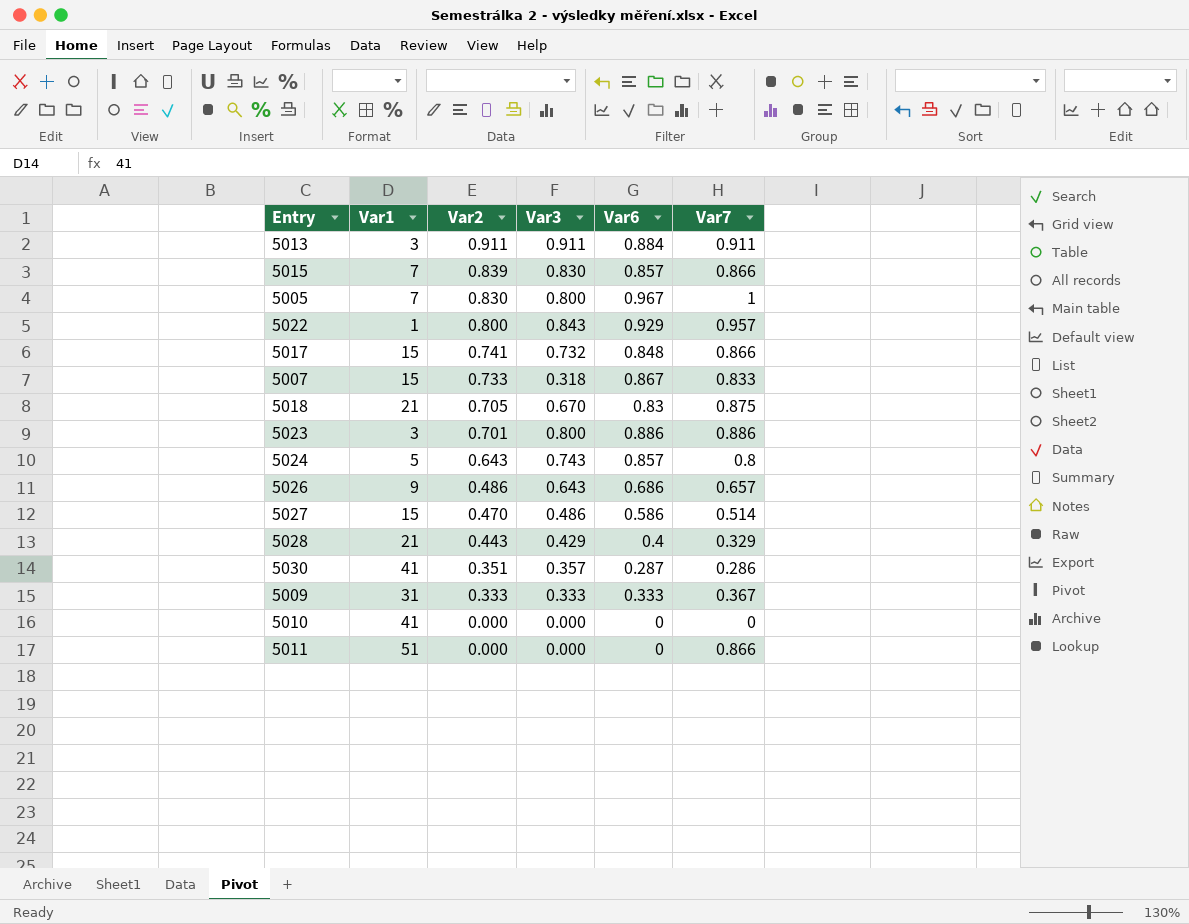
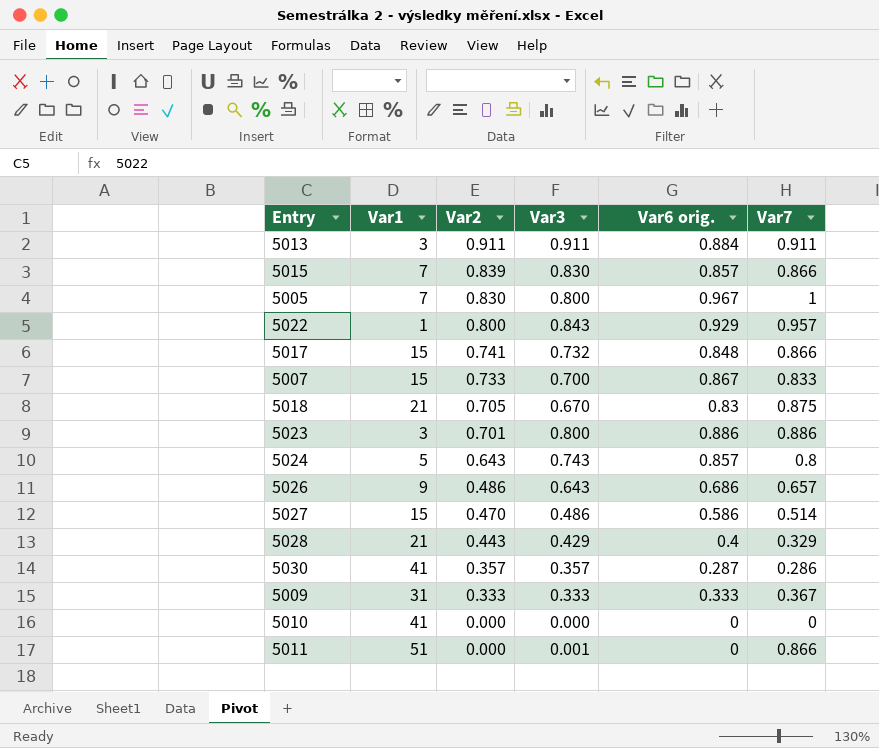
column name: Var6 -> Var6 orig.
5007 | Var3: 0.318 -> 0.700
5030 | Var2: 0.351 -> 0.357
5011 | Var3: 0.000 -> 0.001

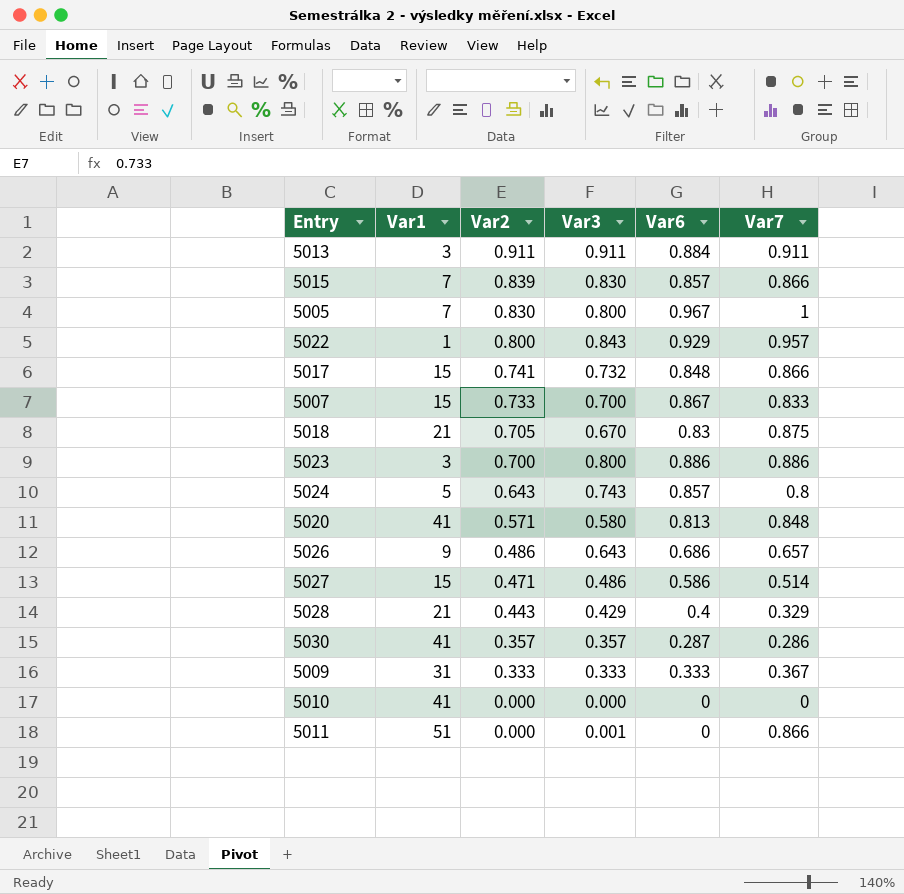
column name: Var6 orig. -> Var6
5023 | Var2: 0.701 -> 0.700
row 5020: none -> 41 | 0.571 | 0.580 | 0.813 | 0.848
5027 | Var2: 0.470 -> 0.471

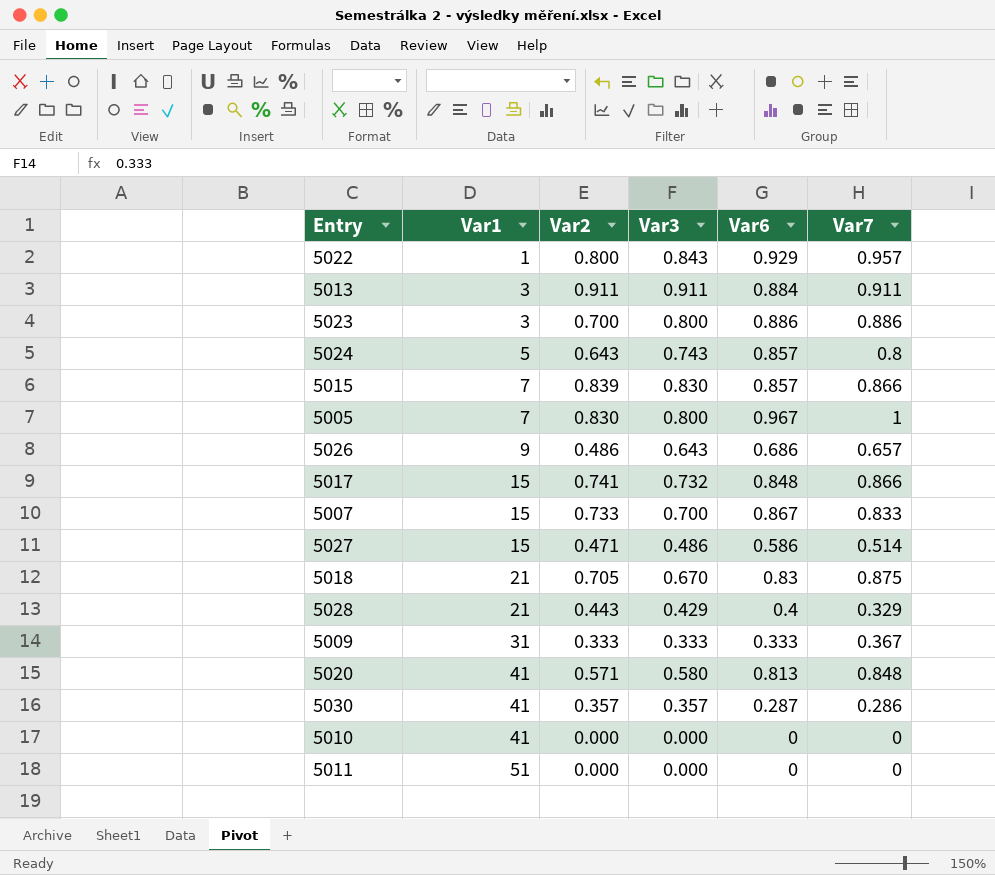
row order: Var2 descending -> Var1 ascending
5011 | Var3: 0.001 -> 0.000
5011 | Var7: 0.866 -> 0

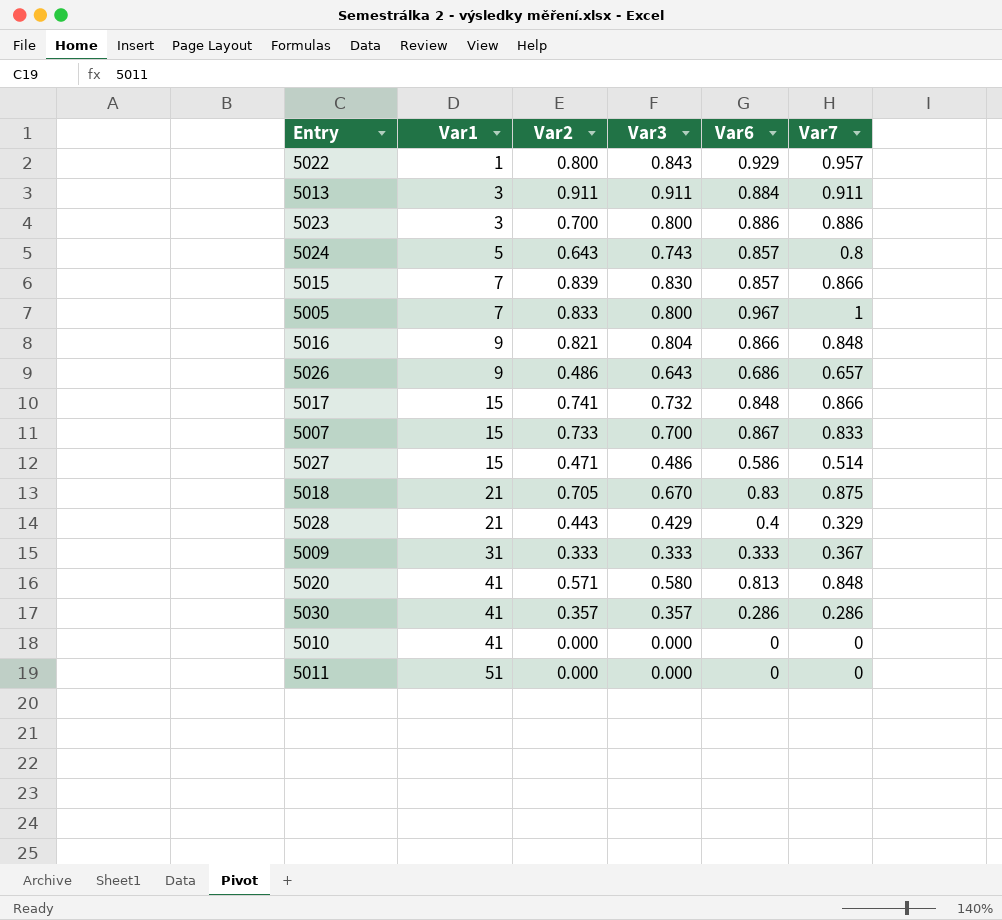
5005 | Var2: 0.830 -> 0.833
row 5016: none -> 9 | 0.821 | 0.804 | 0.866 | 0.848
5030 | Var6: 0.287 -> 0.286

